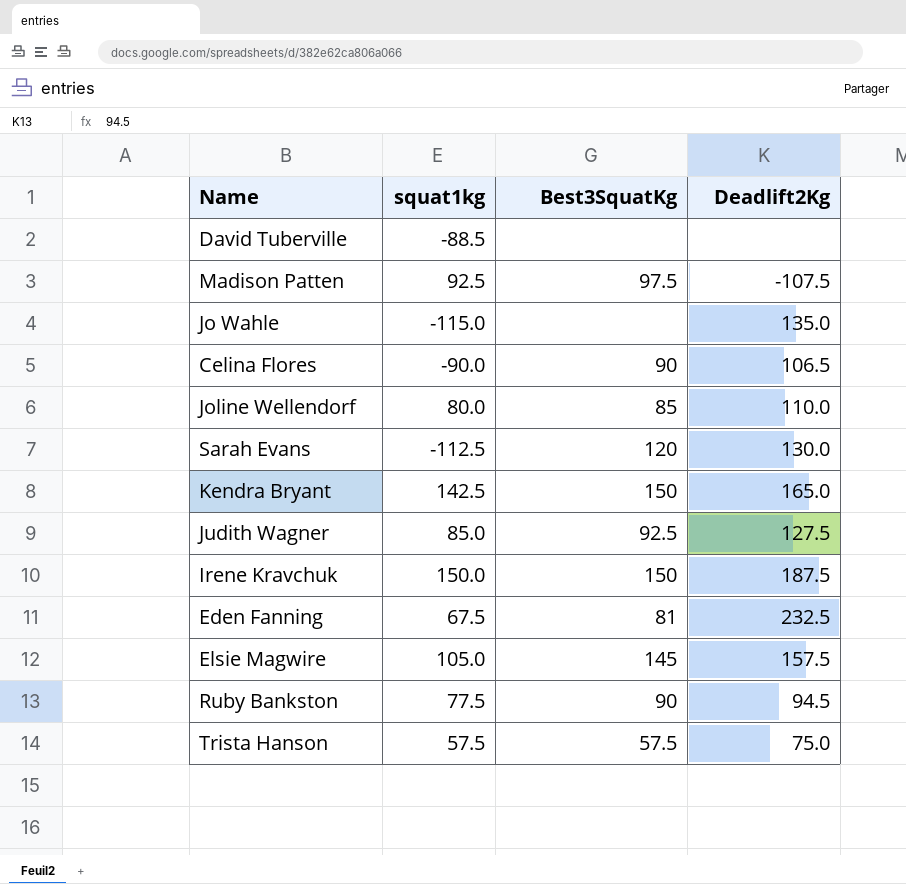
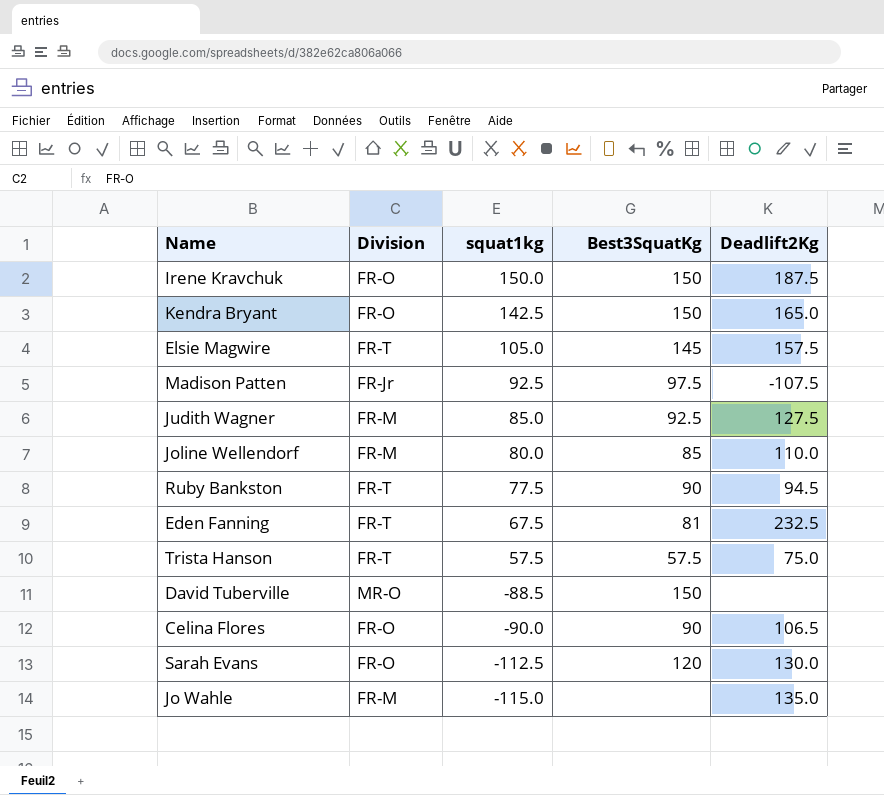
row order: none -> squat1kg descending
column Division | position: none -> 2
David Tuberville | Best3SquatKg: none -> 150

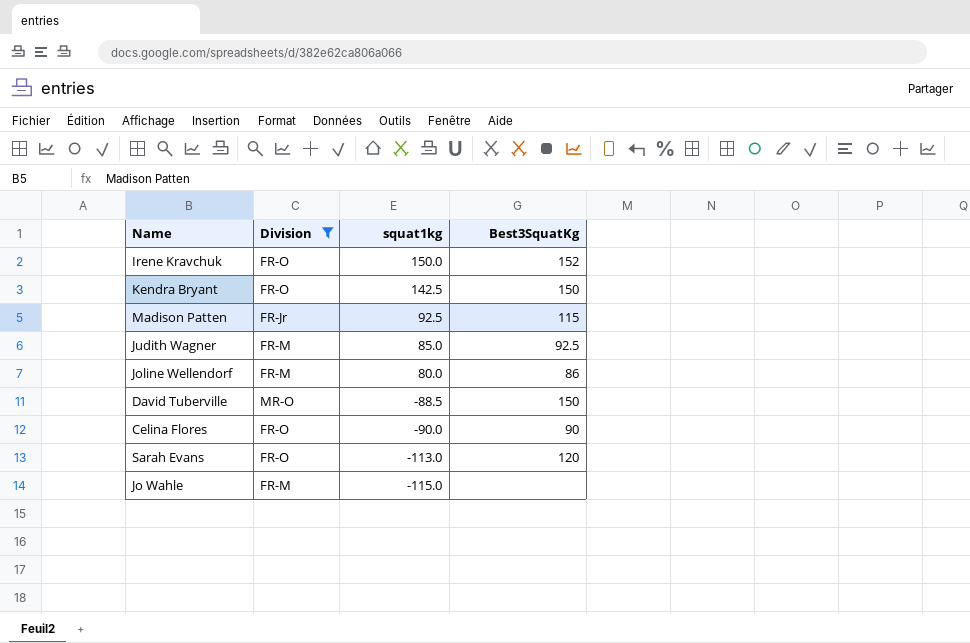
filter: none -> Division != FR-T
column Deadlift2Kg | position: 5 -> none
Irene Kravchuk | Best3SquatKg: 150 -> 152
Madison Patten | Best3SquatKg: 97.5 -> 115
Joline Wellendorf | Best3SquatKg: 85 -> 86
Sarah Evans | squat1kg: -112.5 -> -113.0

